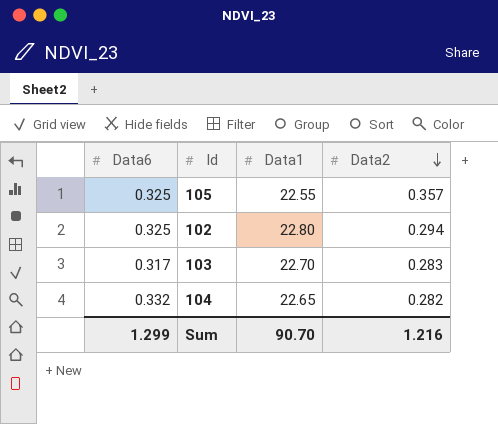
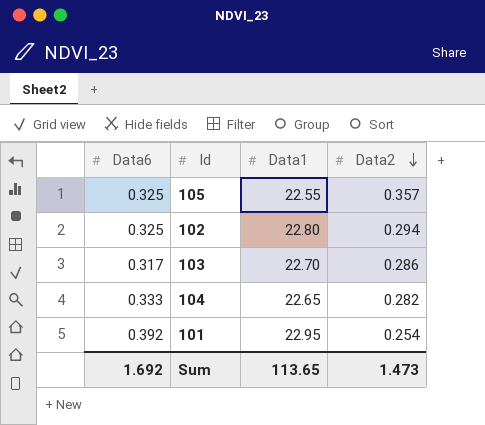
103 | Data2: 0.283 -> 0.286
104 | Data6: 0.332 -> 0.333
row 101: none -> 0.392 | 22.95 | 0.254
Sum | Data6: 1.299 -> 1.692
Sum | Data1: 90.70 -> 113.65
Sum | Data2: 1.216 -> 1.473

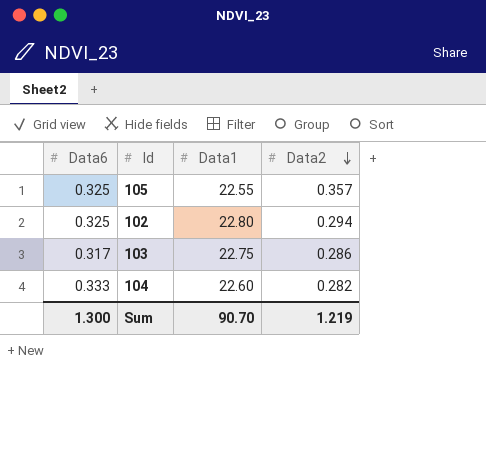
row 101: 0.392 | 22.95 | 0.254 -> none
103 | Data1: 22.70 -> 22.75
104 | Data1: 22.65 -> 22.60
Sum | Data6: 1.692 -> 1.300
Sum | Data1: 113.65 -> 90.70
Sum | Data2: 1.473 -> 1.219

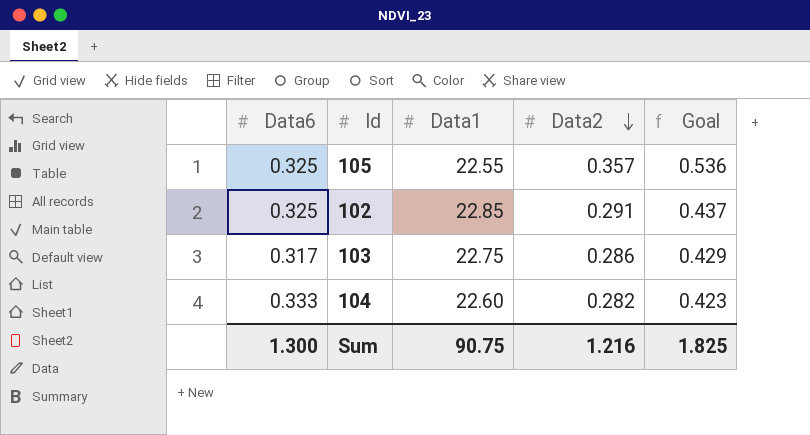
column Goal | formula: none -> [Data2] * 1.5
102 | Data1: 22.80 -> 22.85
102 | Data2: 0.294 -> 0.291
Sum | Data1: 90.70 -> 90.75
Sum | Data2: 1.219 -> 1.216

